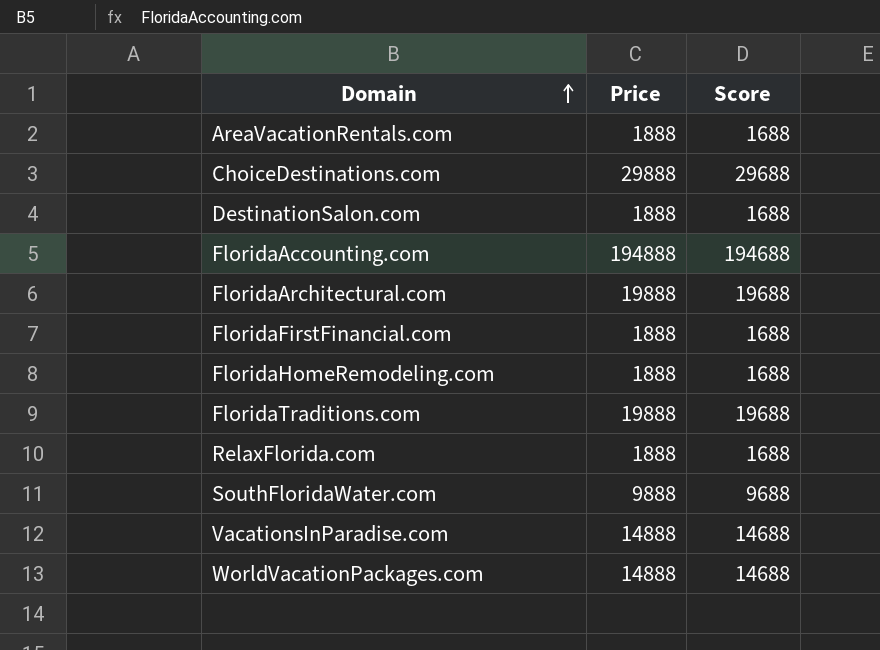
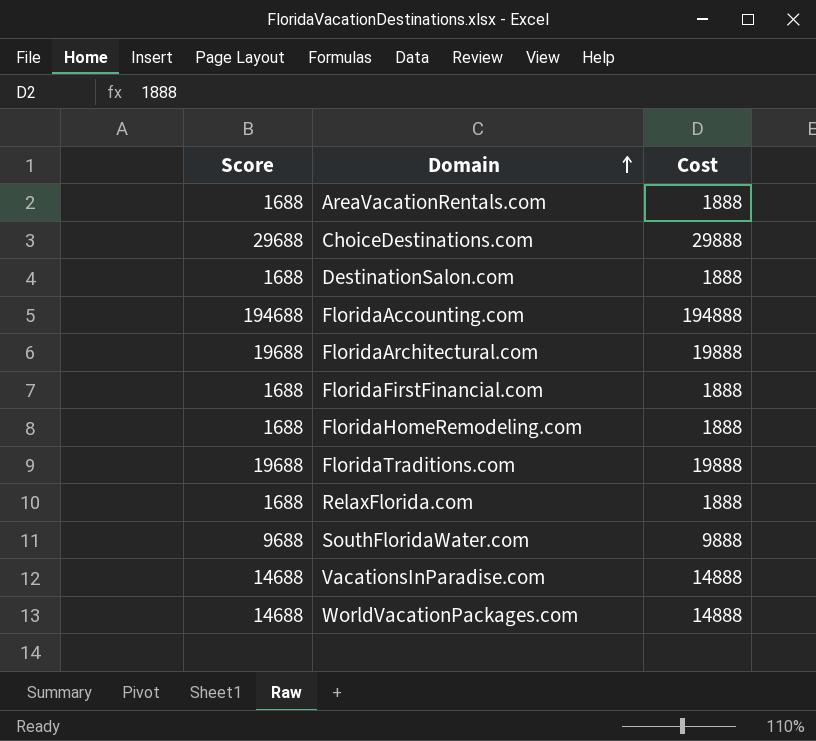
column Score | position: 3 -> 1
column name: Price -> Cost

